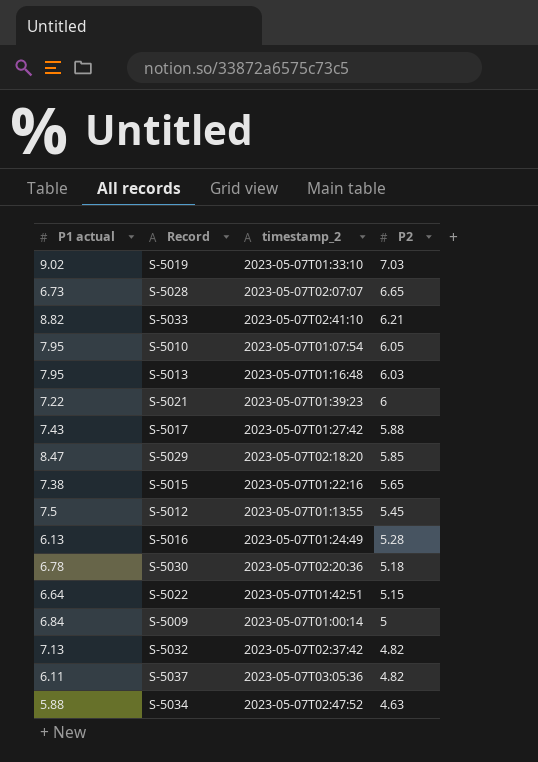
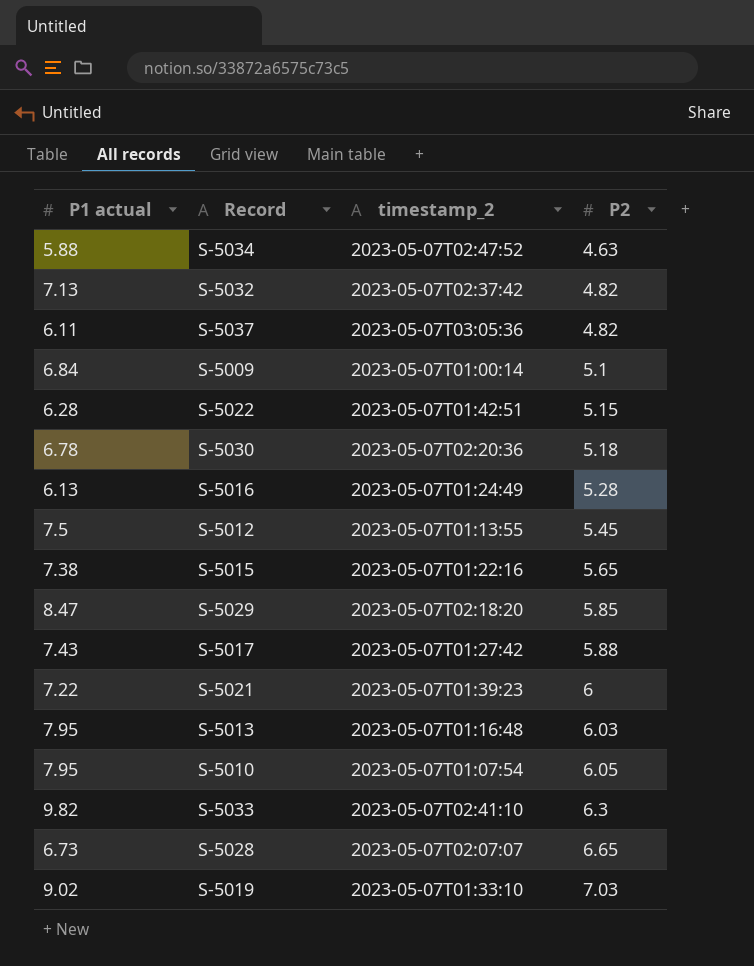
row order: P2 descending -> P2 ascending
S-5009 | P2: 5 -> 5.1
S-5022 | P1 actual: 6.64 -> 6.28
S-5033 | P1 actual: 8.82 -> 9.82
S-5033 | P2: 6.21 -> 6.3

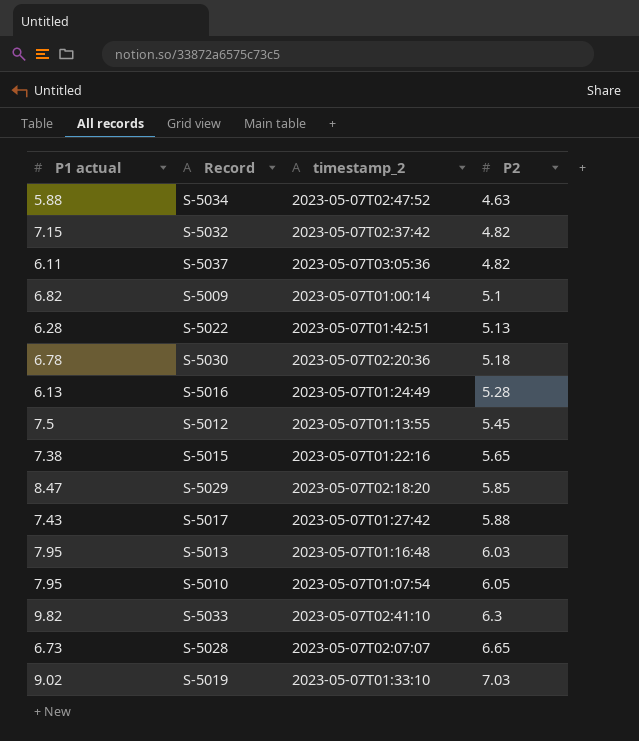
row S-5021: 7.22 | 2023-05-07T01:39:23 | 6 -> none
S-5032 | P1 actual: 7.13 -> 7.15
S-5009 | P1 actual: 6.84 -> 6.82
S-5022 | P2: 5.15 -> 5.13

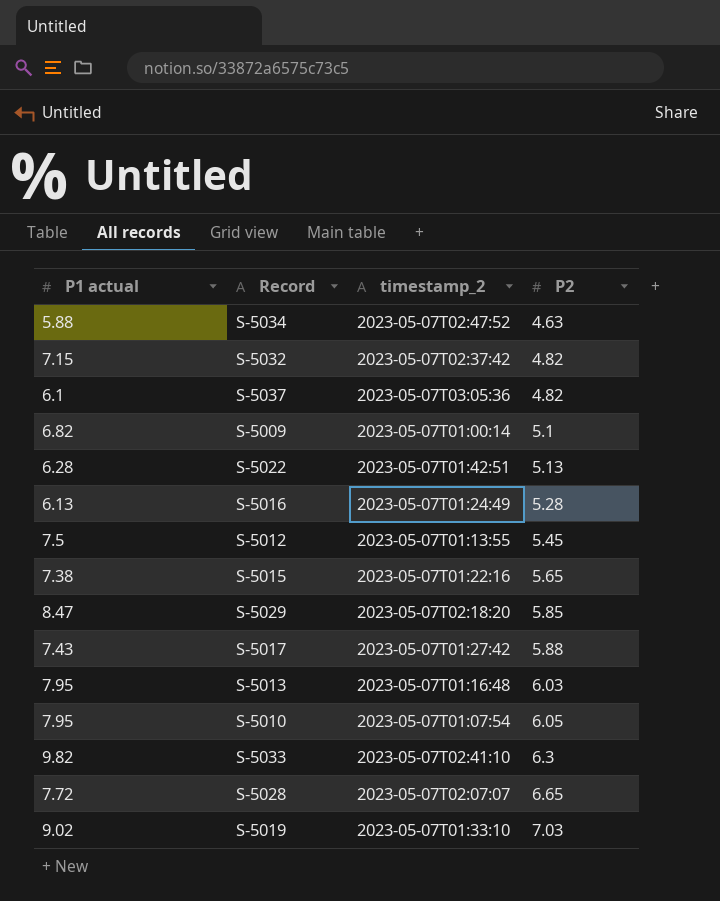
row S-5030: 6.78 | 2023-05-07T02:20:36 | 5.18 -> none
S-5037 | P1 actual: 6.11 -> 6.1
S-5028 | P1 actual: 6.73 -> 7.72

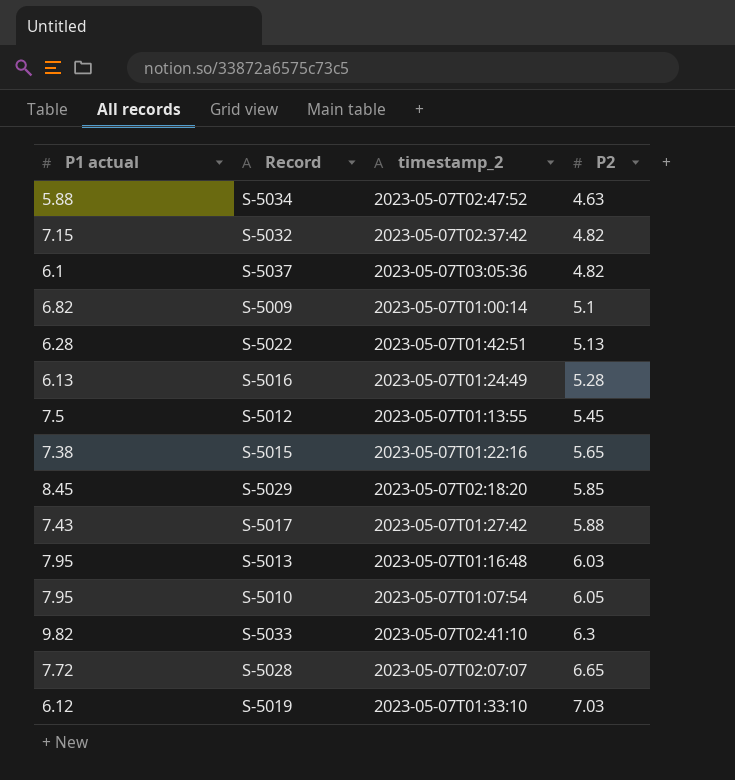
S-5029 | P1 actual: 8.47 -> 8.45
S-5019 | P1 actual: 9.02 -> 6.12

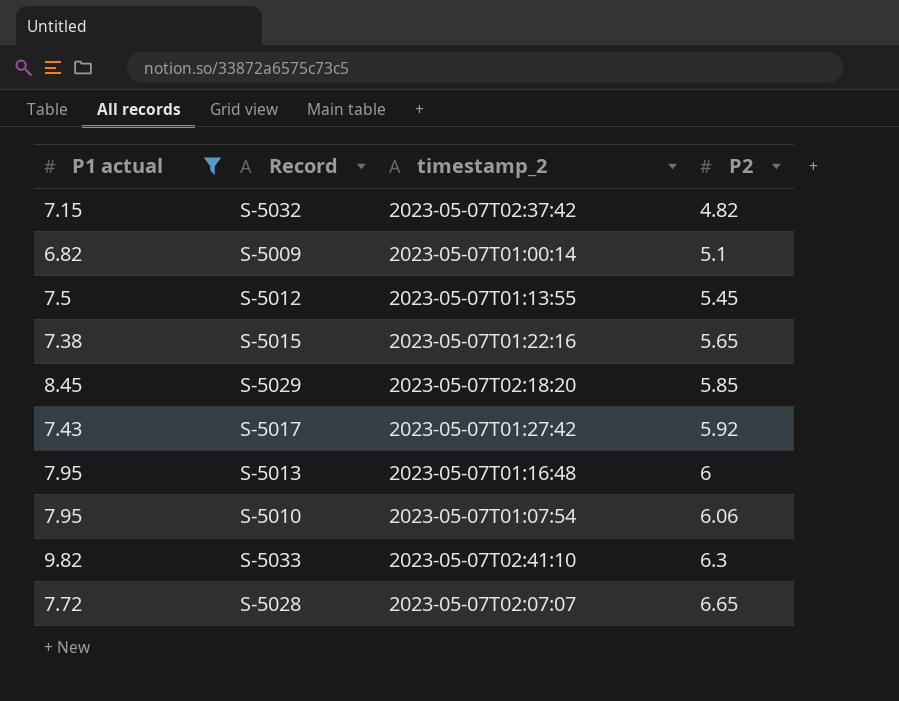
filter: none -> P1 actual >= 6.82
S-5017 | P2: 5.88 -> 5.92
S-5013 | P2: 6.03 -> 6
S-5010 | P2: 6.05 -> 6.06

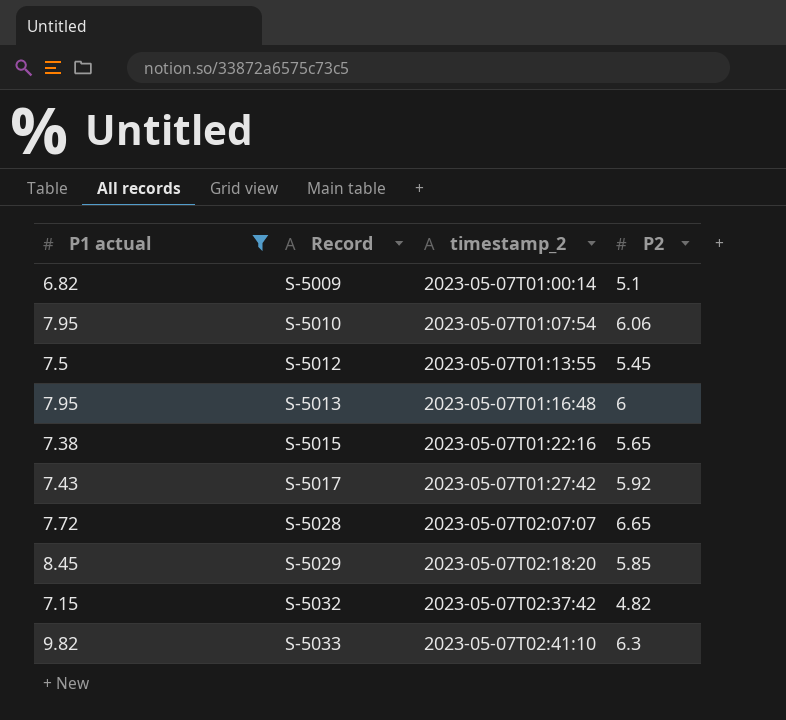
row order: P2 ascending -> Record ascending

